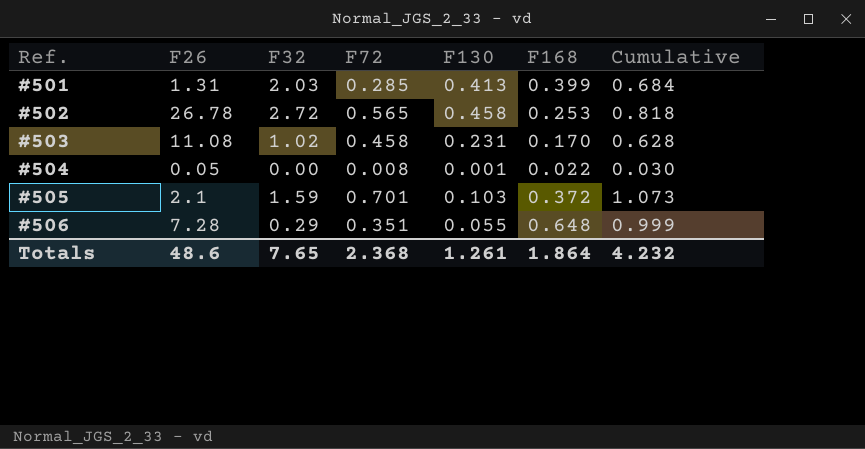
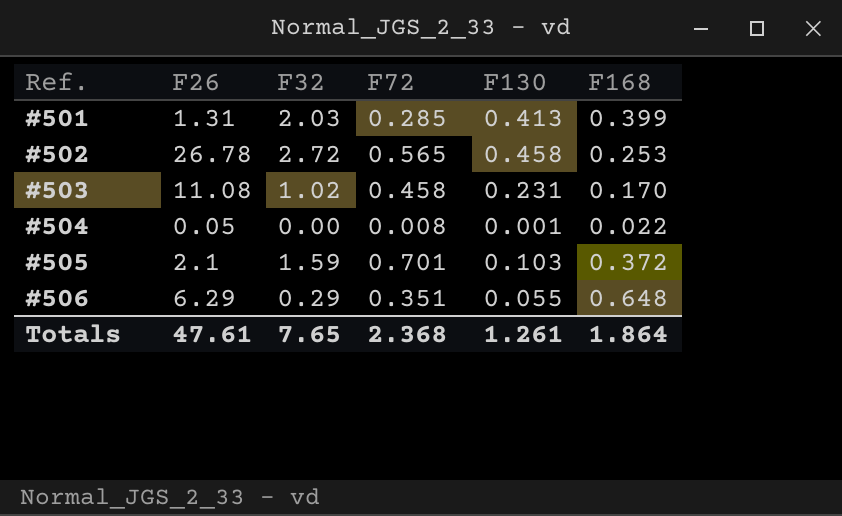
column Cumulative | formula: [F72] + [F168] -> none
#506 | F26: 7.28 -> 6.29
Totals | F26: 48.6 -> 47.61

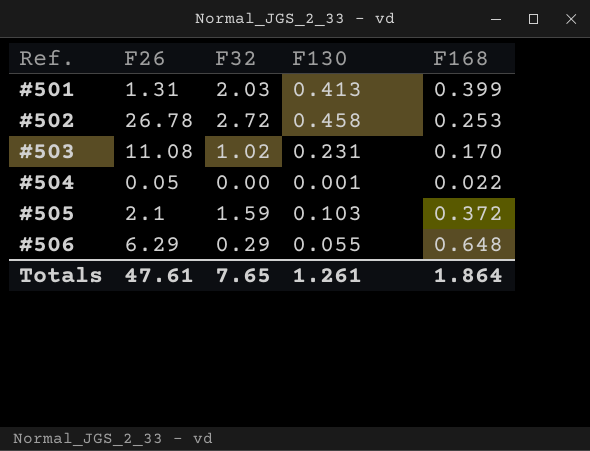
column F72 | position: 4 -> none

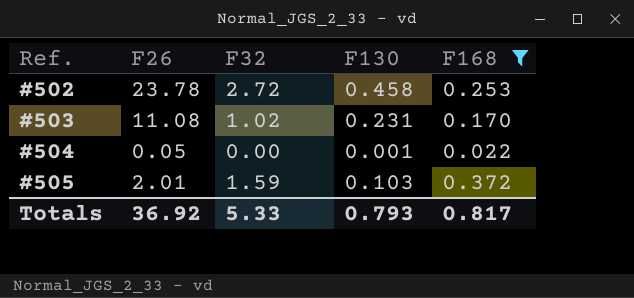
filter: none -> F168 <= 0.372
#502 | F26: 26.78 -> 23.78
#505 | F26: 2.1 -> 2.01
Totals | F26: 47.61 -> 36.92
Totals | F32: 7.65 -> 5.33
Totals | F130: 1.261 -> 0.793
Totals | F168: 1.864 -> 0.817

